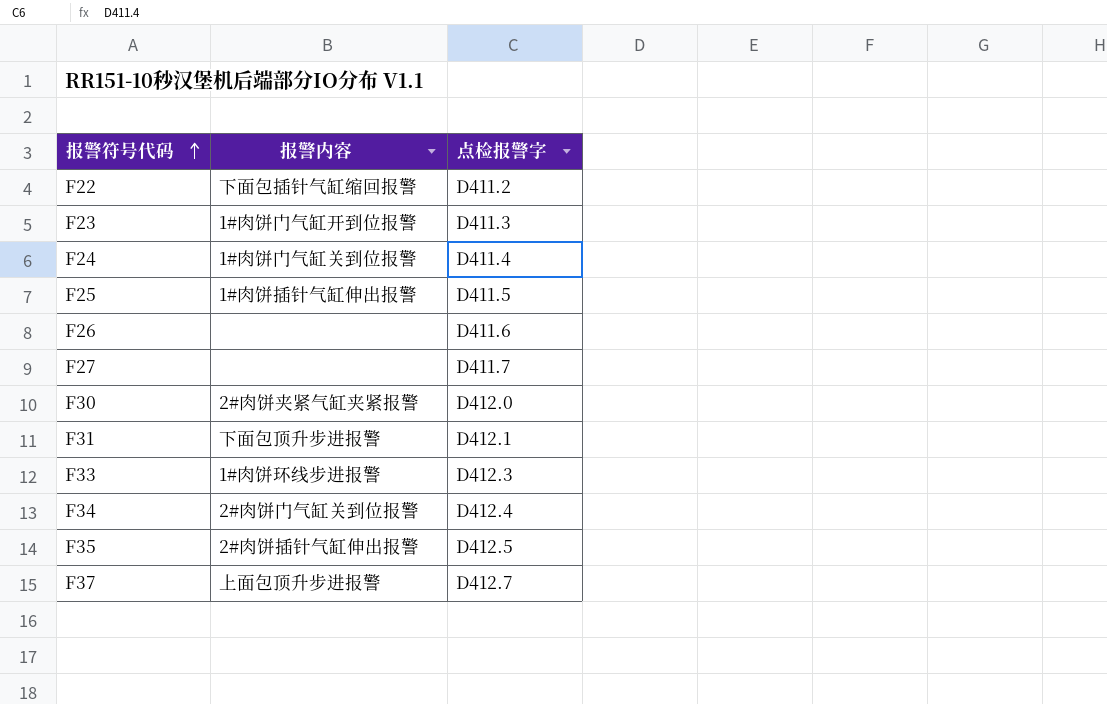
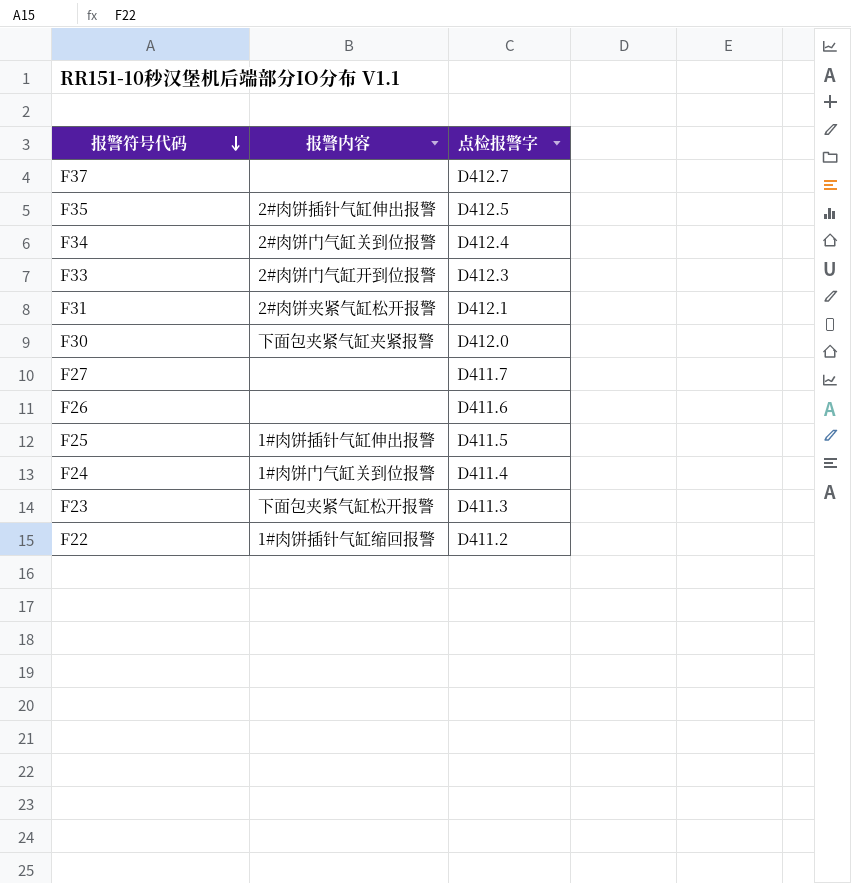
row order: 报警符号代码 ascending -> 报警符号代码 descending
F37 | 报警内容: 上面包顶升步进报警 -> none
F33 | 报警内容: 1#肉饼环线步进报警 -> 2#肉饼门气缸开到位报警
F31 | 报警内容: 下面包顶升步进报警 -> 2#肉饼夹紧气缸松开报警
F30 | 报警内容: 2#肉饼夹紧气缸夹紧报警 -> 下面包夹紧气缸夹紧报警
F23 | 报警内容: 1#肉饼门气缸开到位报警 -> 下面包夹紧气缸松开报警
F22 | 报警内容: 下面包插针气缸缩回报警 -> 1#肉饼插针气缸缩回报警

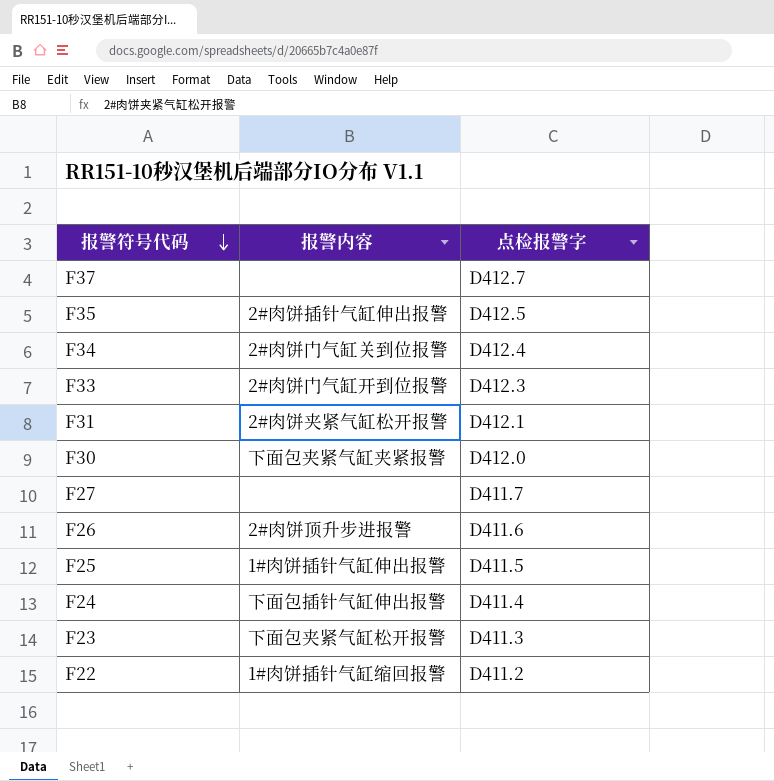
F26 | 报警内容: none -> 2#肉饼顶升步进报警
F24 | 报警内容: 1#肉饼门气缸关到位报警 -> 下面包插针气缸伸出报警

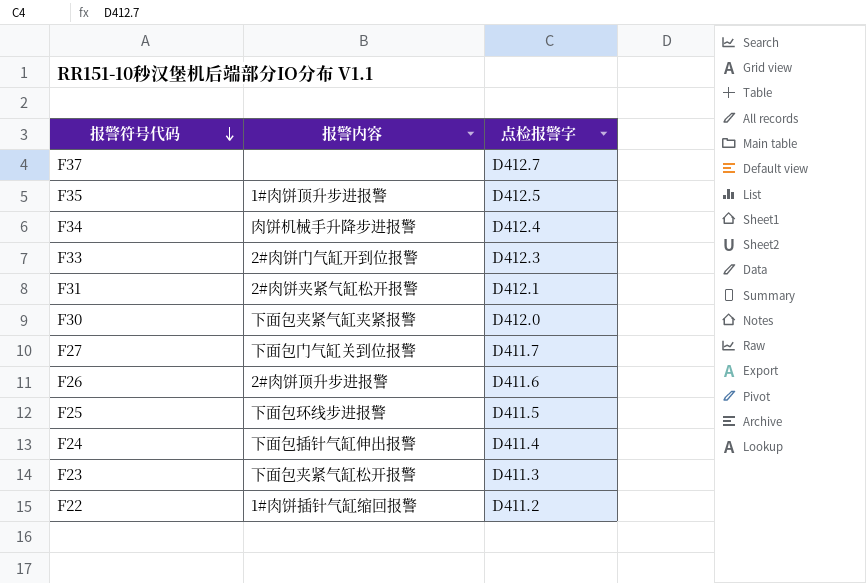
F35 | 报警内容: 2#肉饼插针气缸伸出报警 -> 1#肉饼顶升步进报警
F34 | 报警内容: 2#肉饼门气缸关到位报警 -> 肉饼机械手升降步进报警
F27 | 报警内容: none -> 下面包门气缸关到位报警
F25 | 报警内容: 1#肉饼插针气缸伸出报警 -> 下面包环线步进报警

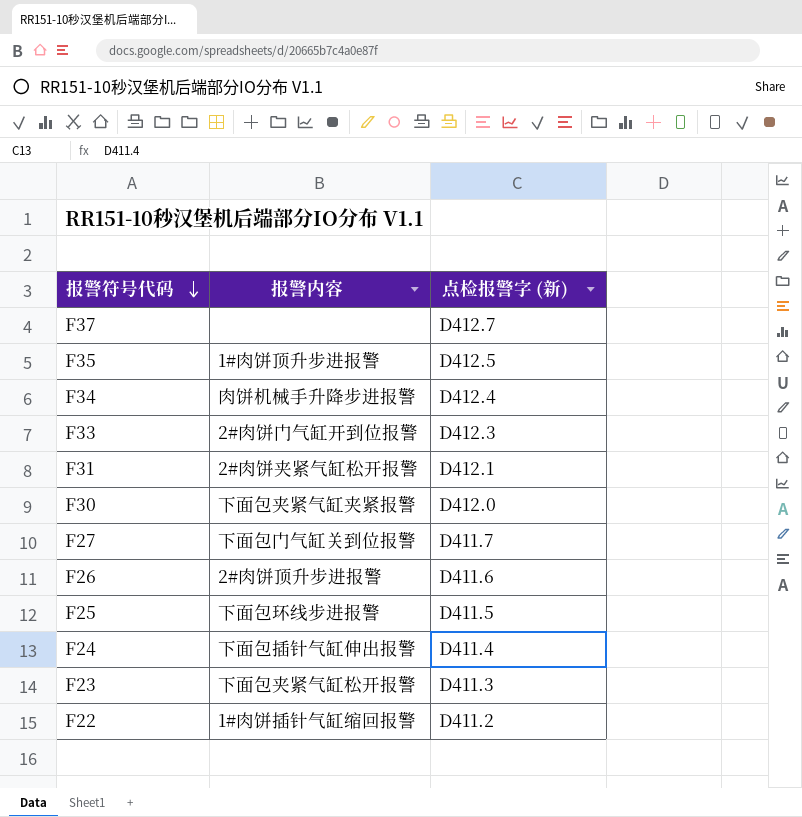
column name: 点检报警字 -> 点检报警字 (新)

